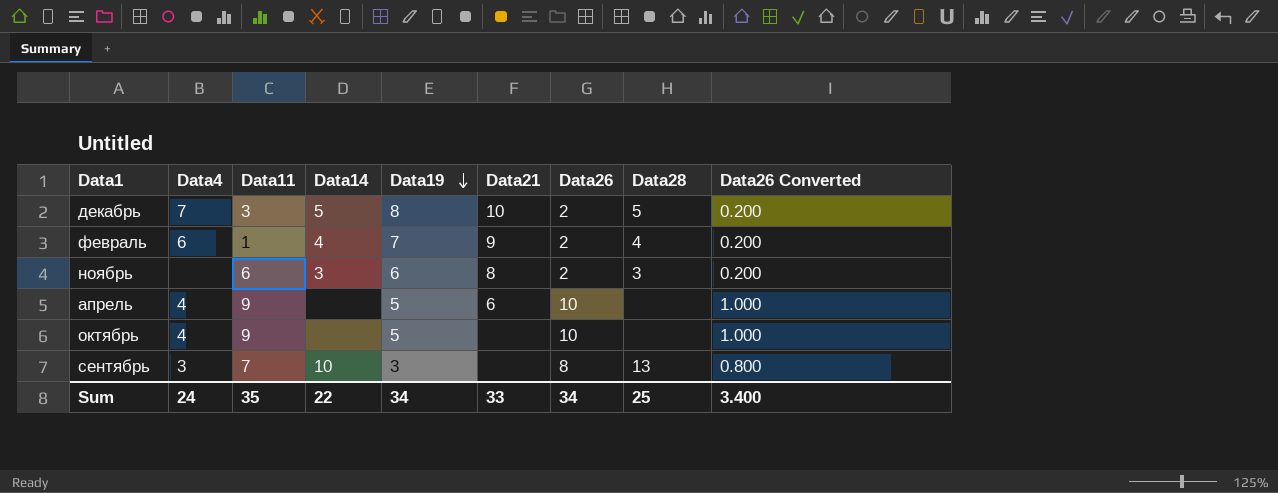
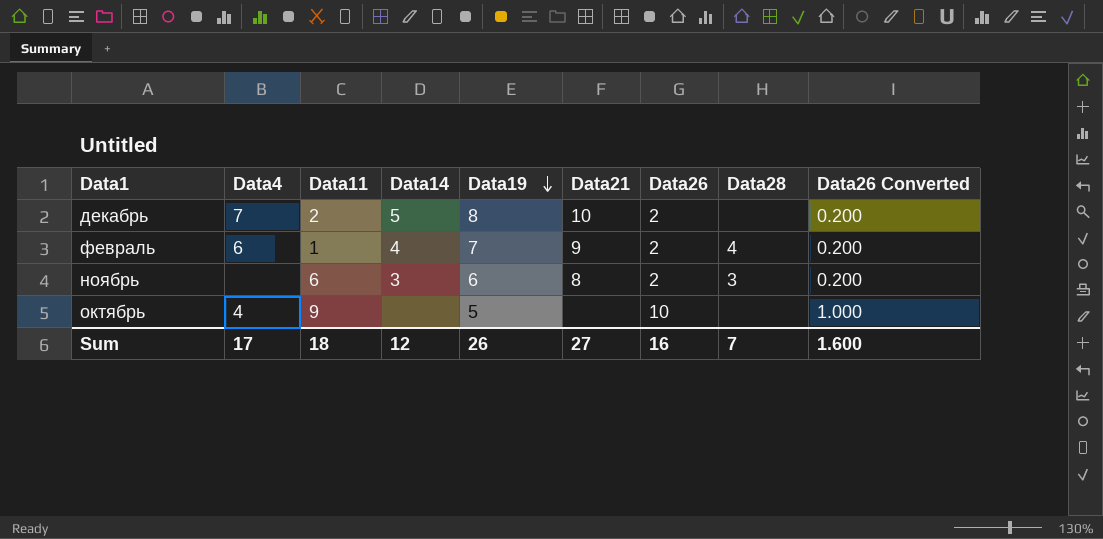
row апрель: 4 | 9 | none | 5 | 6 | 10 | none | 1.000 -> none
row сентябрь: 3 | 7 | 10 | 3 | none | 8 | 13 | 0.800 -> none
декабрь | Data11: 3 -> 2
декабрь | Data28: 5 -> none
Sum | Data4: 24 -> 17
Sum | Data11: 35 -> 18
Sum | Data14: 22 -> 12
Sum | Data19: 34 -> 26
Sum | Data21: 33 -> 27
Sum | Data26: 34 -> 16
Sum | Data28: 25 -> 7
Sum | Data26 Converted: 3.400 -> 1.600

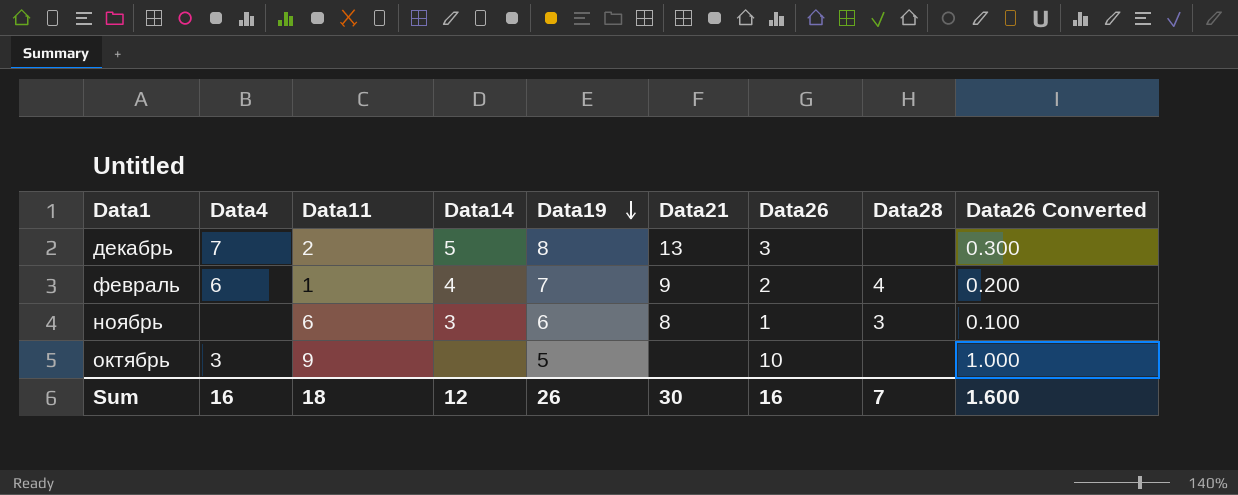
декабрь | Data21: 10 -> 13
декабрь | Data26: 2 -> 3
декабрь | Data26 Converted: 0.200 -> 0.300
ноябрь | Data26: 2 -> 1
ноябрь | Data26 Converted: 0.200 -> 0.100
октябрь | Data4: 4 -> 3
Sum | Data4: 17 -> 16
Sum | Data21: 27 -> 30

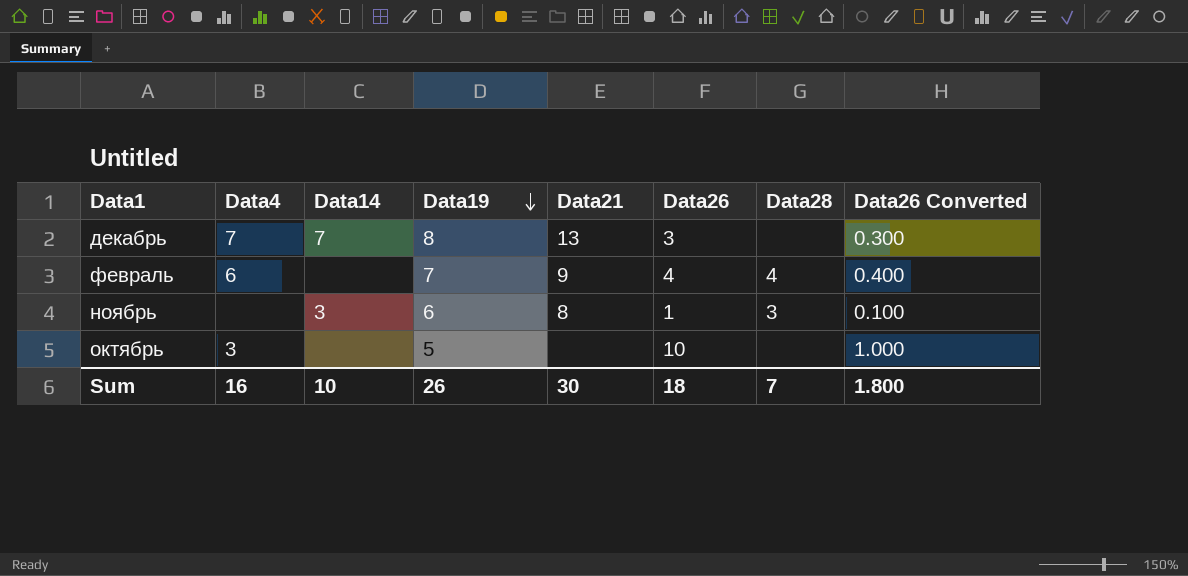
column Data11 | position: 3 -> none
декабрь | Data14: 5 -> 7
февраль | Data14: 4 -> none
февраль | Data26: 2 -> 4
февраль | Data26 Converted: 0.200 -> 0.400
Sum | Data14: 12 -> 10
Sum | Data26: 16 -> 18
Sum | Data26 Converted: 1.600 -> 1.800

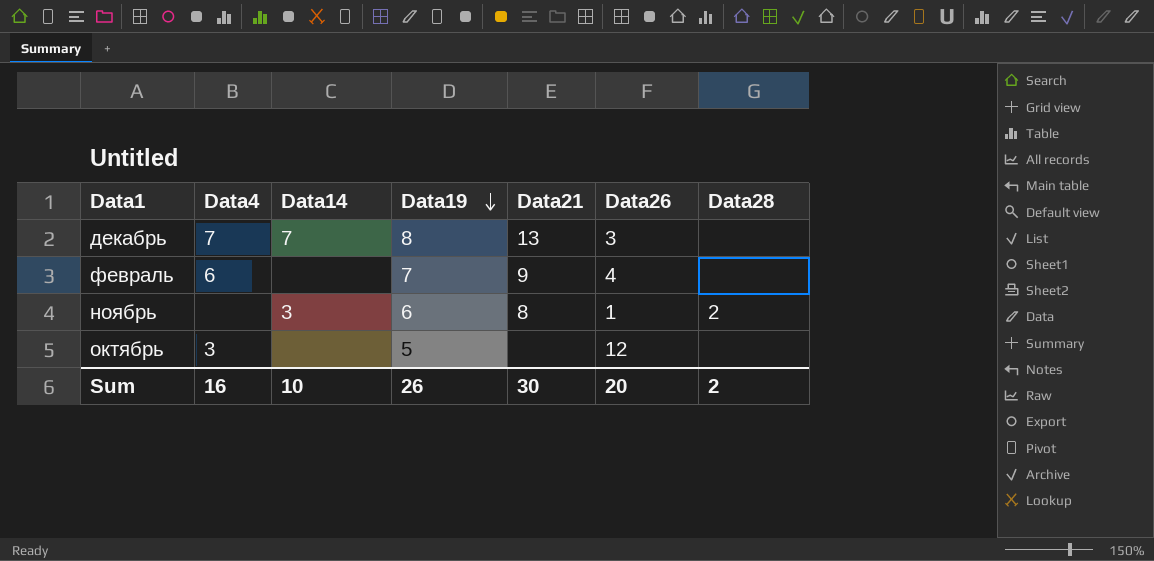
column Data26 Converted | formula: [Data26] * 0.1 -> none
февраль | Data28: 4 -> none
ноябрь | Data28: 3 -> 2
октябрь | Data26: 10 -> 12
Sum | Data26: 18 -> 20
Sum | Data28: 7 -> 2

